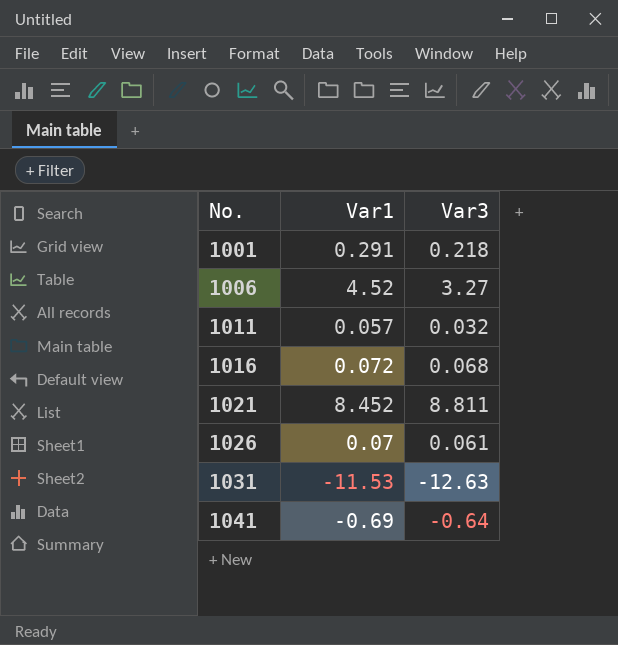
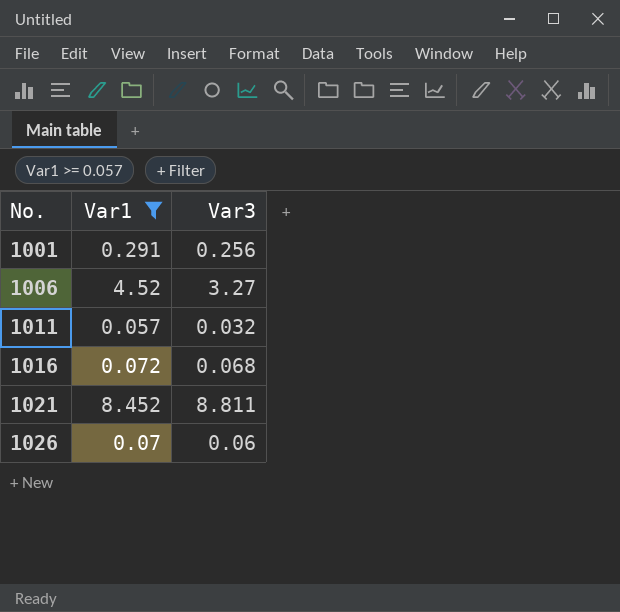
filter: none -> Var1 >= 0.057
1001 | Var3: 0.218 -> 0.256
1026 | Var3: 0.061 -> 0.06

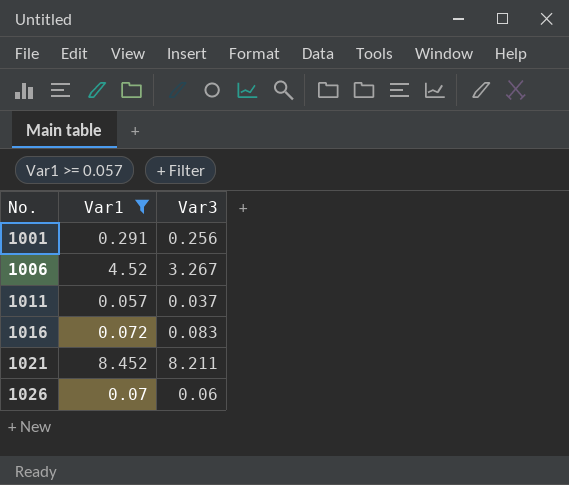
1006 | Var3: 3.27 -> 3.267
1011 | Var3: 0.032 -> 0.037
1016 | Var3: 0.068 -> 0.083
1021 | Var3: 8.811 -> 8.211

